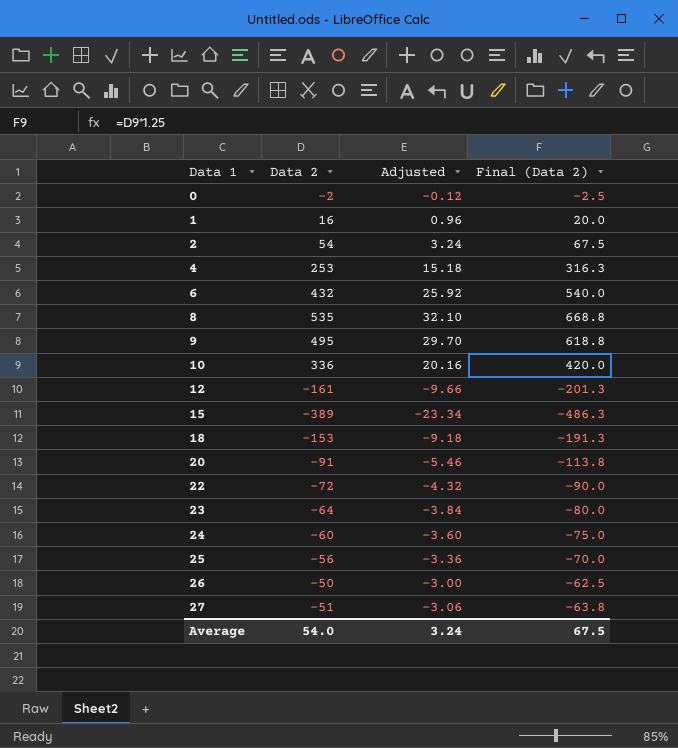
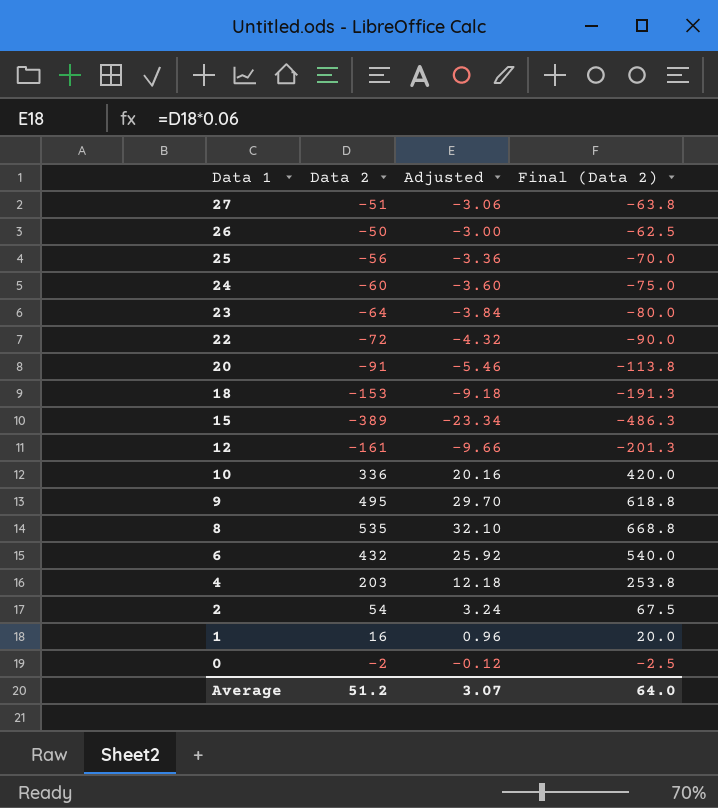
row order: Data 1 ascending -> Data 1 descending
4 | Data 2: 253 -> 203
4 | Adjusted: 15.18 -> 12.18
4 | Final (Data 2): 316.3 -> 253.8
Average | Data 2: 54.0 -> 51.2
Average | Adjusted: 3.24 -> 3.07
Average | Final (Data 2): 67.5 -> 64.0

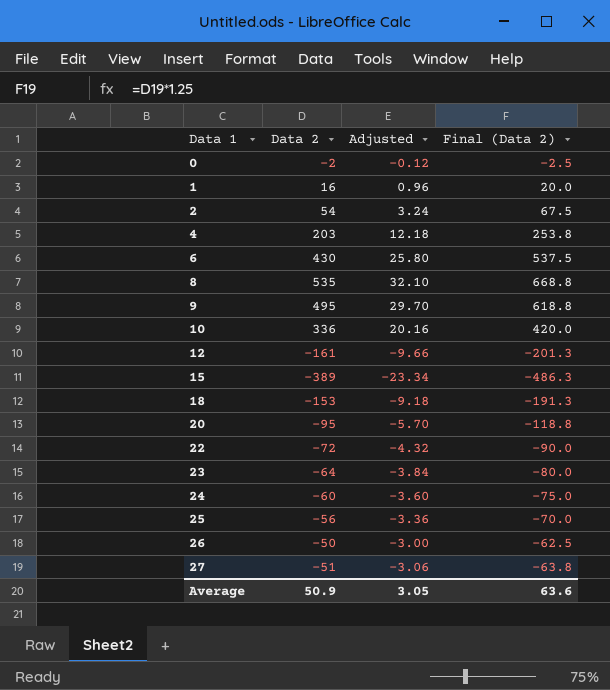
row order: Data 1 descending -> Data 1 ascending
6 | Data 2: 432 -> 430
6 | Adjusted: 25.92 -> 25.80
6 | Final (Data 2): 540.0 -> 537.5
20 | Data 2: -91 -> -95
20 | Adjusted: -5.46 -> -5.70
20 | Final (Data 2): -113.8 -> -118.8
Average | Data 2: 51.2 -> 50.9
Average | Adjusted: 3.07 -> 3.05
Average | Final (Data 2): 64.0 -> 63.6

